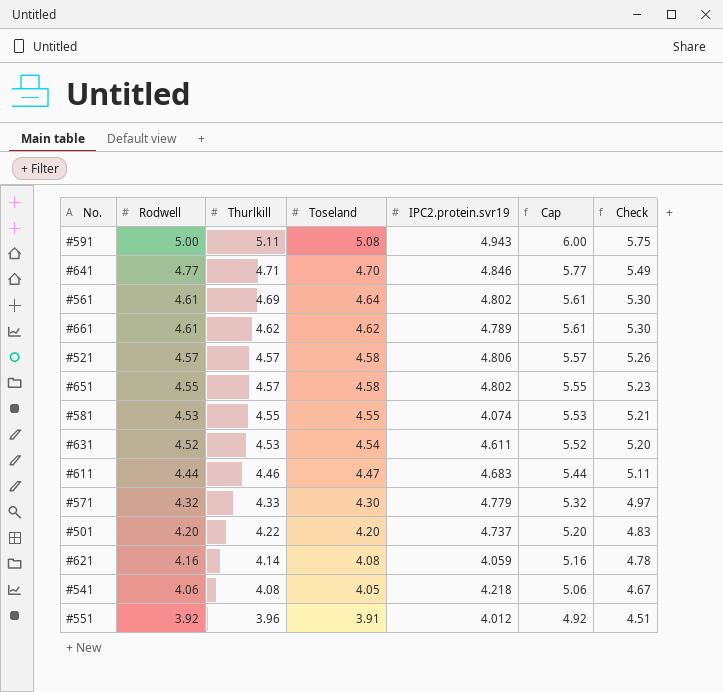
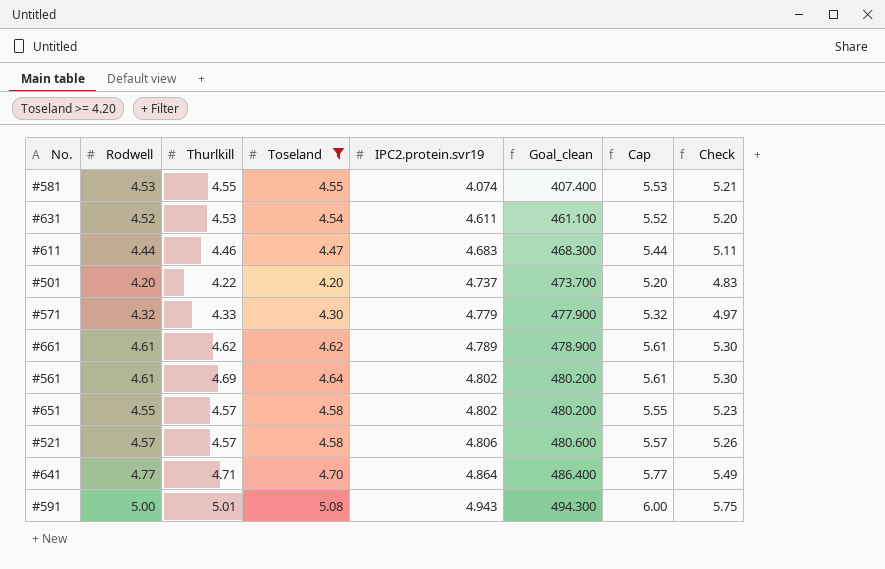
filter: none -> Toseland >= 4.20
row order: Rodwell descending -> IPC2.protein.svr19 ascending
column Goal_clean | formula: none -> [IPC2.protein.svr19] * 100
#641 | IPC2.protein.svr19: 4.846 -> 4.864
#591 | Thurlkill: 5.11 -> 5.01

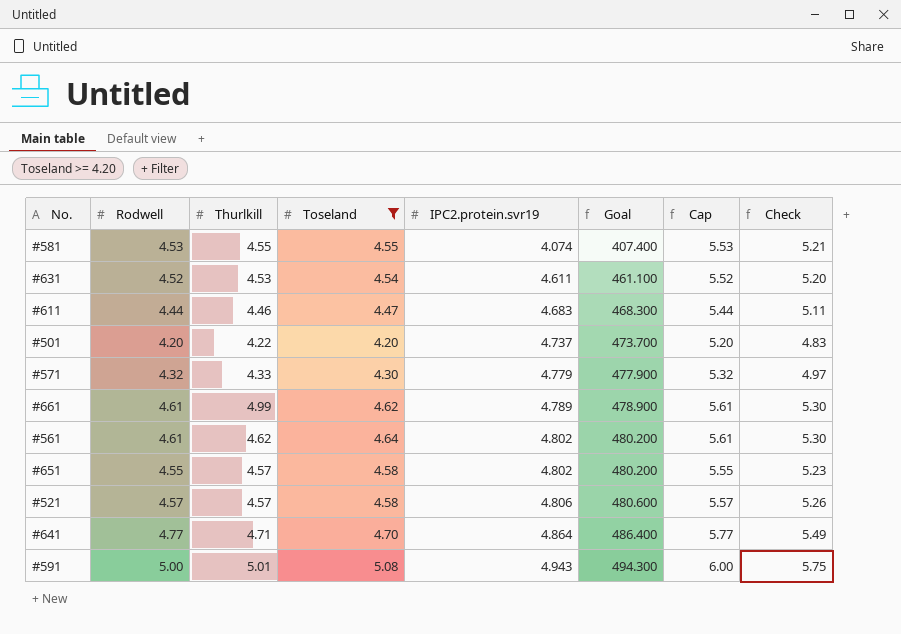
column name: Goal_clean -> Goal
#661 | Thurlkill: 4.62 -> 4.99
#561 | Thurlkill: 4.69 -> 4.62

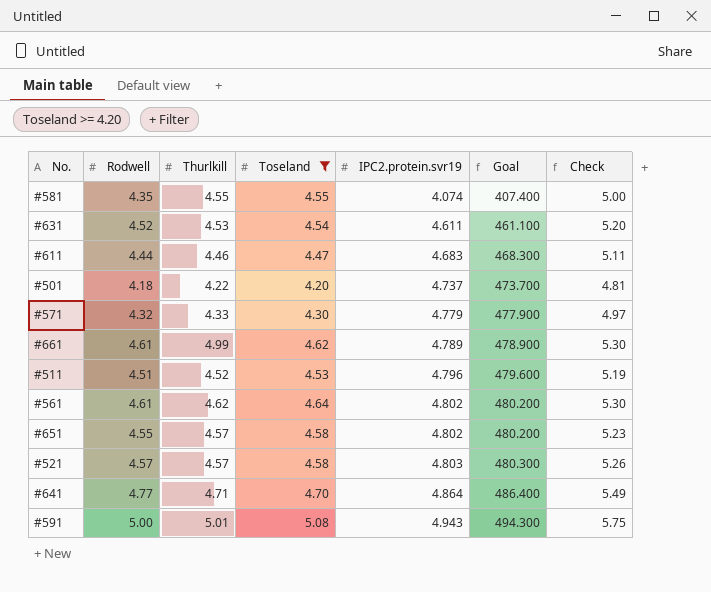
column Cap | formula: [Rodwell] + 1 -> none
#581 | Rodwell: 4.53 -> 4.35
#581 | Check: 5.21 -> 5.00
#501 | Rodwell: 4.20 -> 4.18
#501 | Check: 4.83 -> 4.81
row #511: none -> 4.51 | 4.52 | 4.53 | 4.796 | 479.600 | 5.19
#521 | IPC2.protein.svr19: 4.806 -> 4.803
#521 | Goal: 480.600 -> 480.300

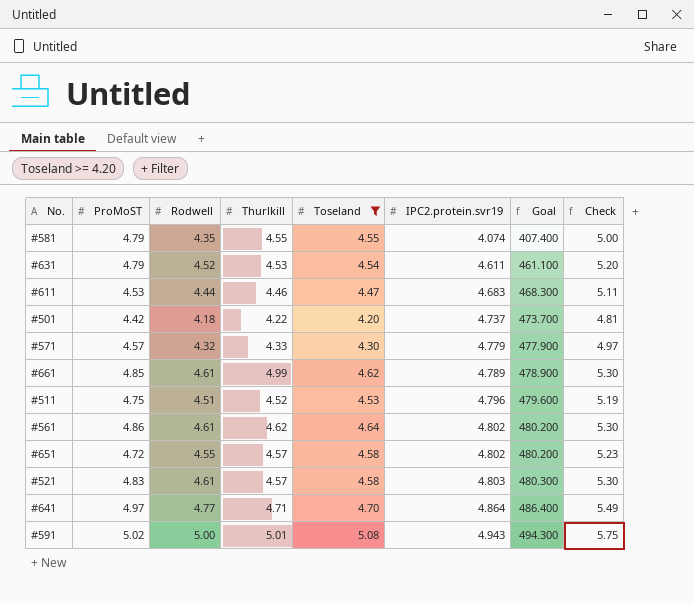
column ProMoST | position: none -> 2
#521 | Rodwell: 4.57 -> 4.61
#521 | Check: 5.26 -> 5.30

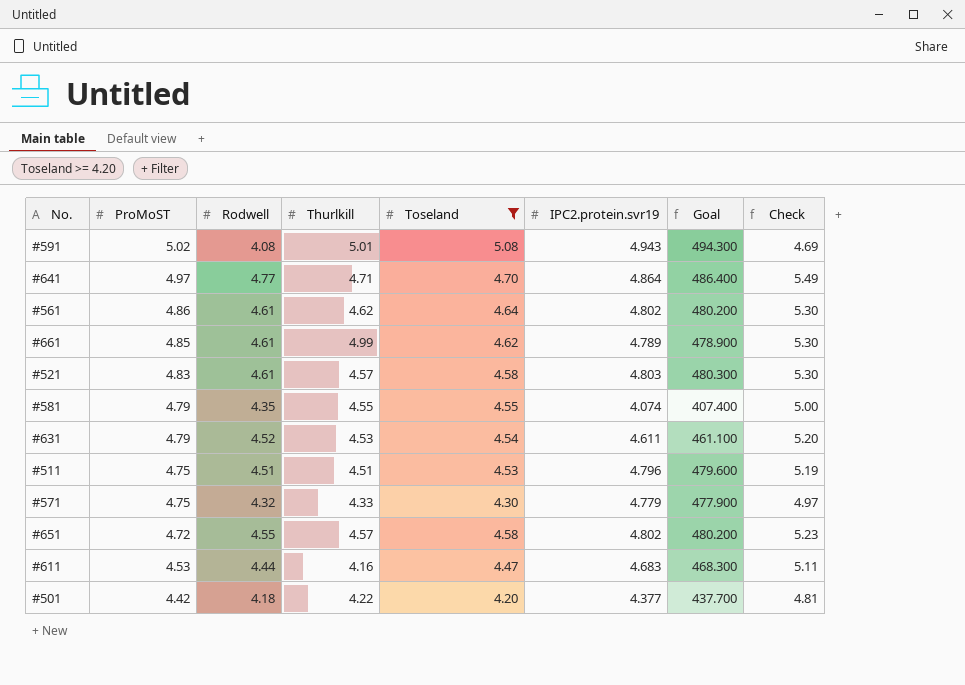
row order: IPC2.protein.svr19 ascending -> ProMoST descending
#591 | Rodwell: 5.00 -> 4.08
#591 | Check: 5.75 -> 4.69
#511 | Thurlkill: 4.52 -> 4.51
#571 | ProMoST: 4.57 -> 4.75
#611 | Thurlkill: 4.46 -> 4.16
#501 | IPC2.protein.svr19: 4.737 -> 4.377
#501 | Goal: 473.700 -> 437.700

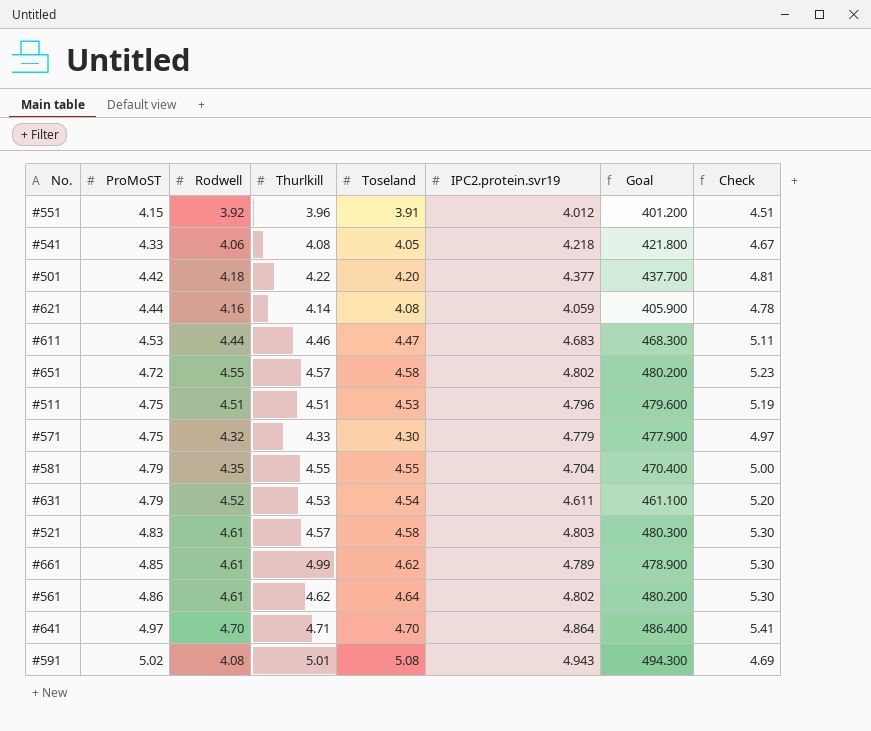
filter: Toseland >= 4.20 -> none
row order: ProMoST descending -> ProMoST ascending
#611 | Thurlkill: 4.16 -> 4.46
#581 | IPC2.protein.svr19: 4.074 -> 4.704
#581 | Goal: 407.400 -> 470.400
#641 | Rodwell: 4.77 -> 4.70
#641 | Check: 5.49 -> 5.41

